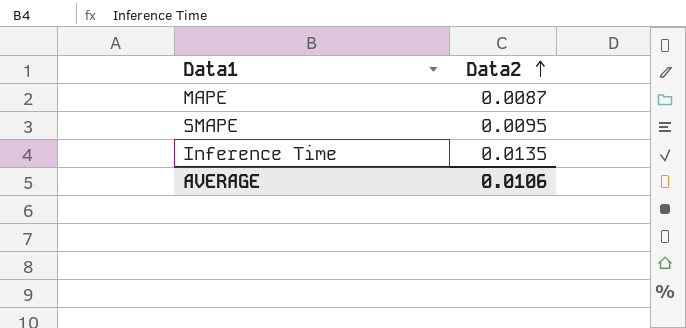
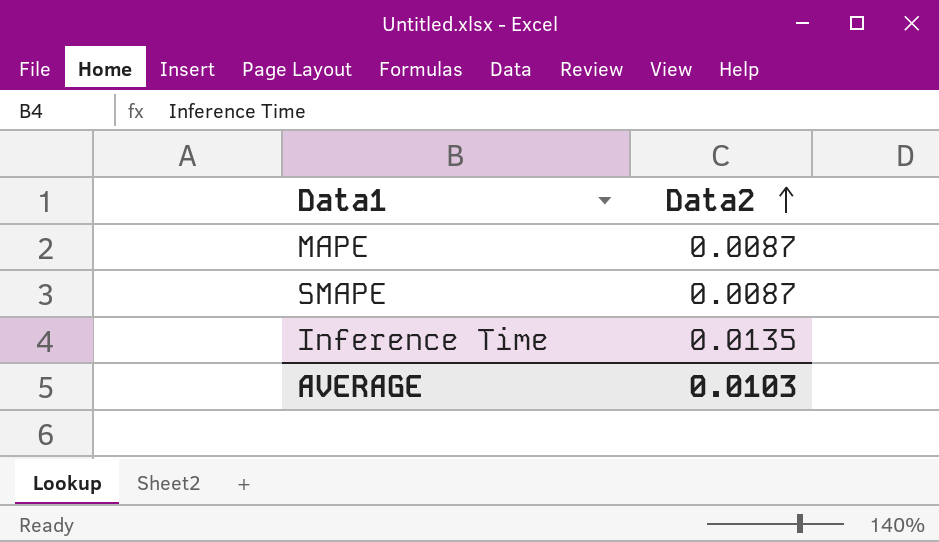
SMAPE | Data2: 0.0095 -> 0.0087
AVERAGE | Data2: 0.0106 -> 0.0103

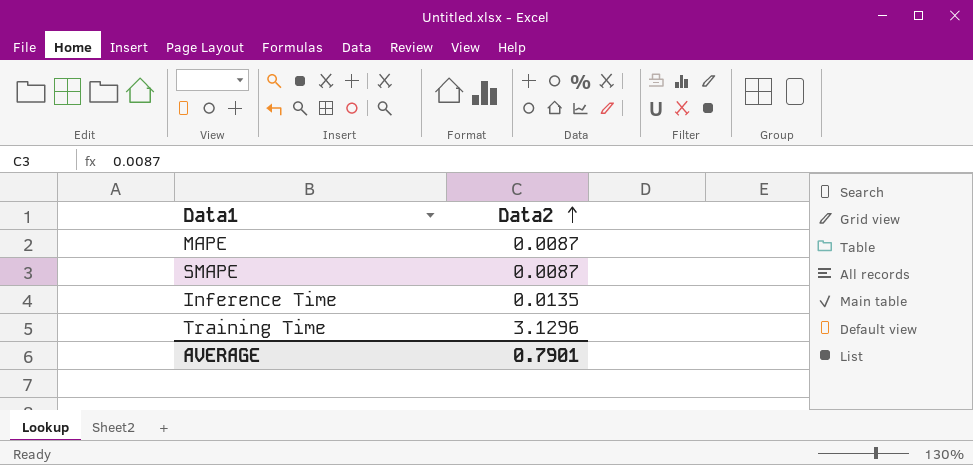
row Training Time: none -> 3.1296
AVERAGE | Data2: 0.0103 -> 0.7901

